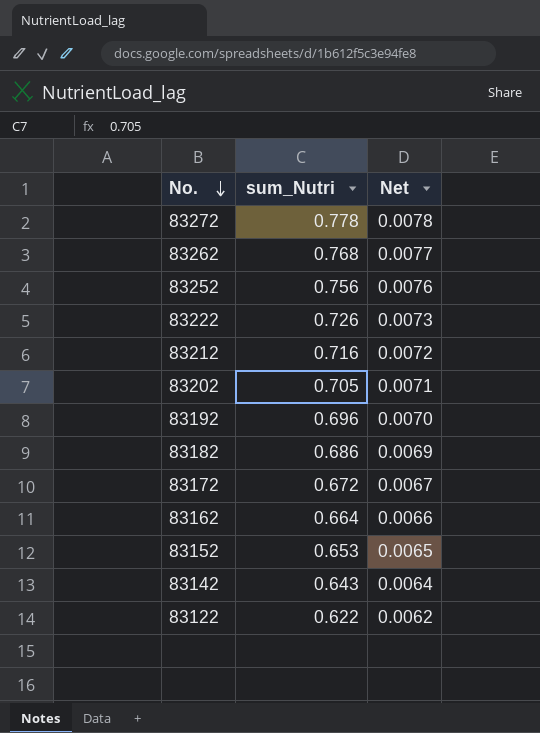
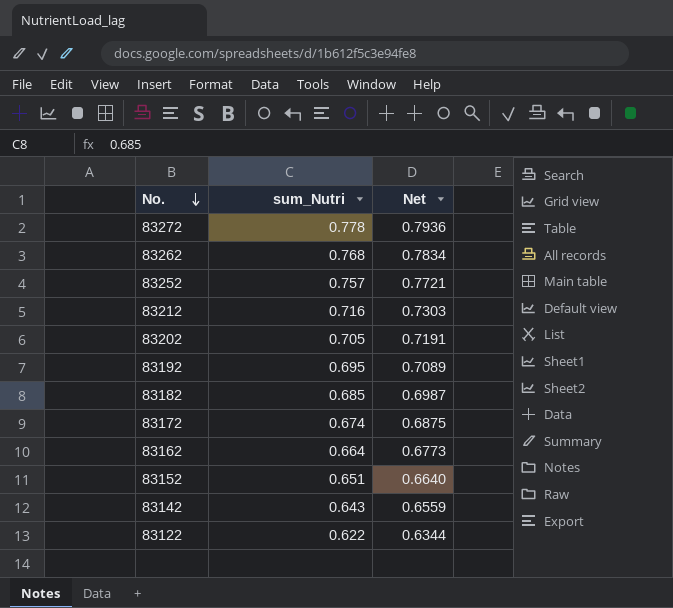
column Net | formula: [sum_Nutri] * 0.01 -> [sum_Nutri] * 1.02
row 83222: 0.726 | 0.0073 -> none
83252 | sum_Nutri: 0.756 -> 0.757
83192 | sum_Nutri: 0.696 -> 0.695
83182 | sum_Nutri: 0.686 -> 0.685
83172 | sum_Nutri: 0.672 -> 0.674
83152 | sum_Nutri: 0.653 -> 0.651

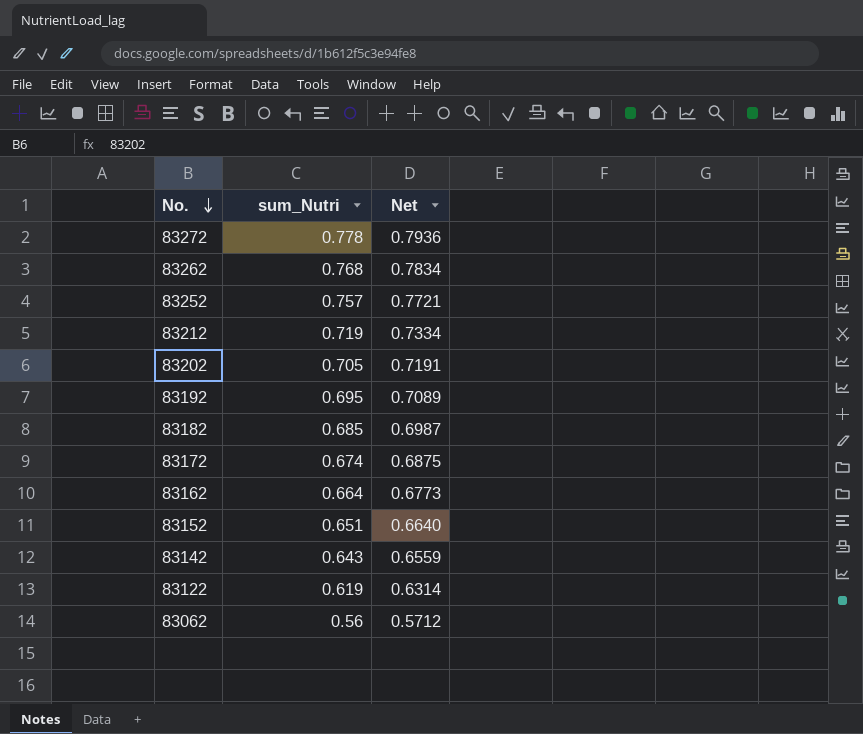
83212 | sum_Nutri: 0.716 -> 0.719
83212 | Net: 0.7303 -> 0.7334
83122 | sum_Nutri: 0.622 -> 0.619
83122 | Net: 0.6344 -> 0.6314
row 83062: none -> 0.56 | 0.5712

